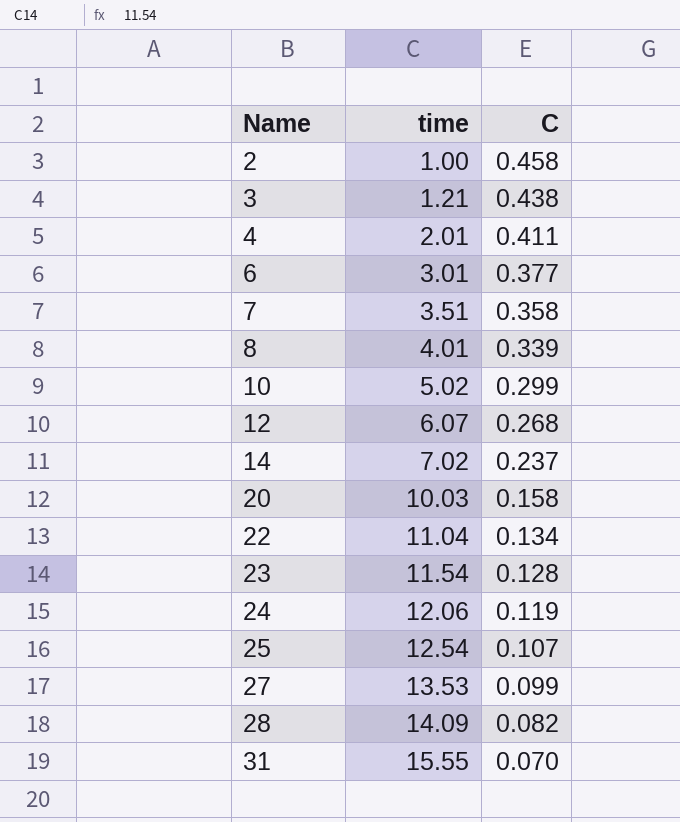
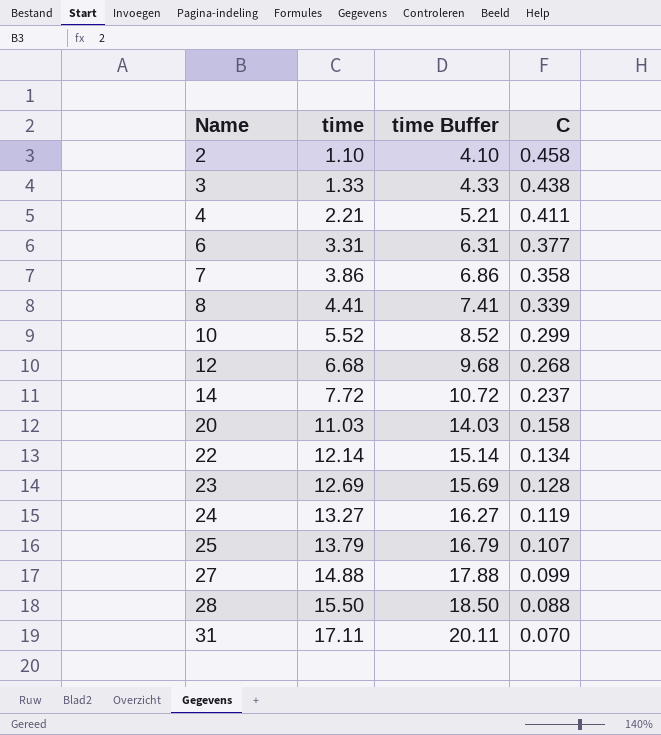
column time Buffer | formula: none -> [time] + 3
2 | time: 1.00 -> 1.10
3 | time: 1.21 -> 1.33
4 | time: 2.01 -> 2.21
6 | time: 3.01 -> 3.31
7 | time: 3.51 -> 3.86
8 | time: 4.01 -> 4.41
10 | time: 5.02 -> 5.52
12 | time: 6.07 -> 6.68
14 | time: 7.02 -> 7.72
20 | time: 10.03 -> 11.03
22 | time: 11.04 -> 12.14
23 | time: 11.54 -> 12.69
24 | time: 12.06 -> 13.27
25 | time: 12.54 -> 13.79
27 | time: 13.53 -> 14.88
28 | time: 14.09 -> 15.50
28 | C: 0.082 -> 0.088
31 | time: 15.55 -> 17.11

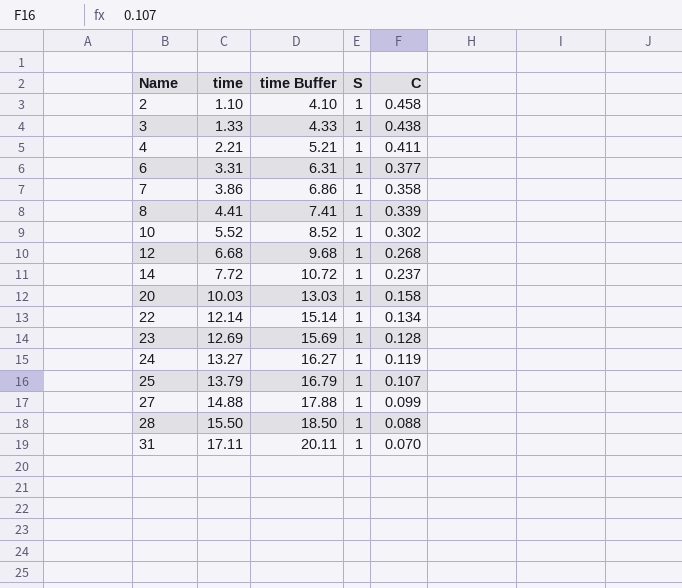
column S | position: none -> 4
10 | C: 0.299 -> 0.302
20 | time: 11.03 -> 10.03
20 | time Buffer: 14.03 -> 13.03

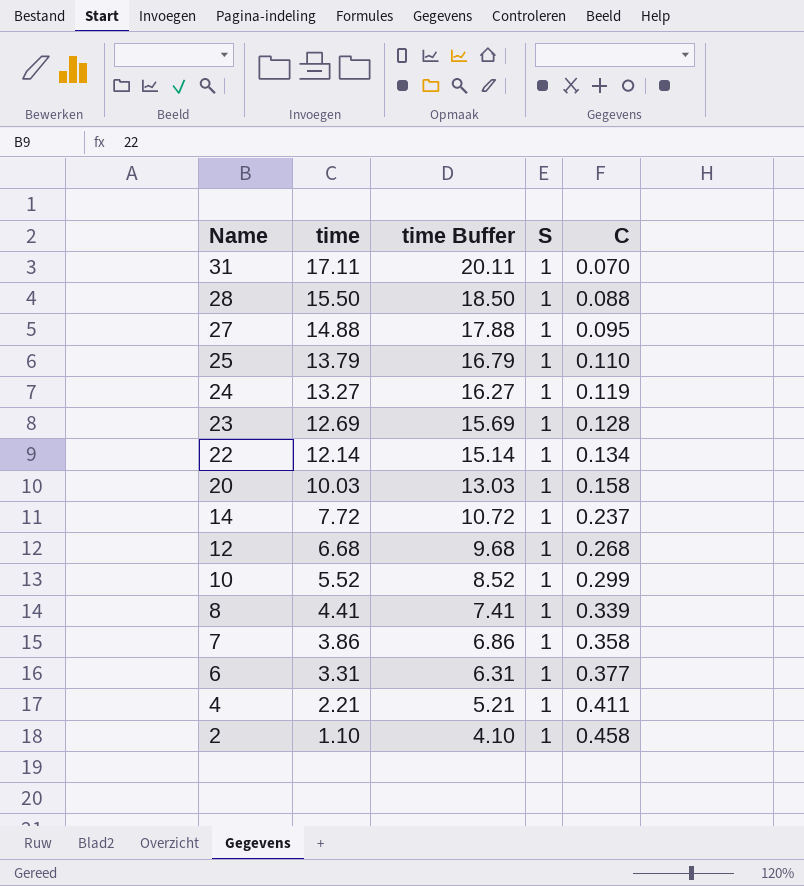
row order: Name ascending -> Name descending
row 3: 1.33 | 4.33 | 1 | 0.438 -> none
27 | C: 0.099 -> 0.095
25 | C: 0.107 -> 0.110
10 | C: 0.302 -> 0.299

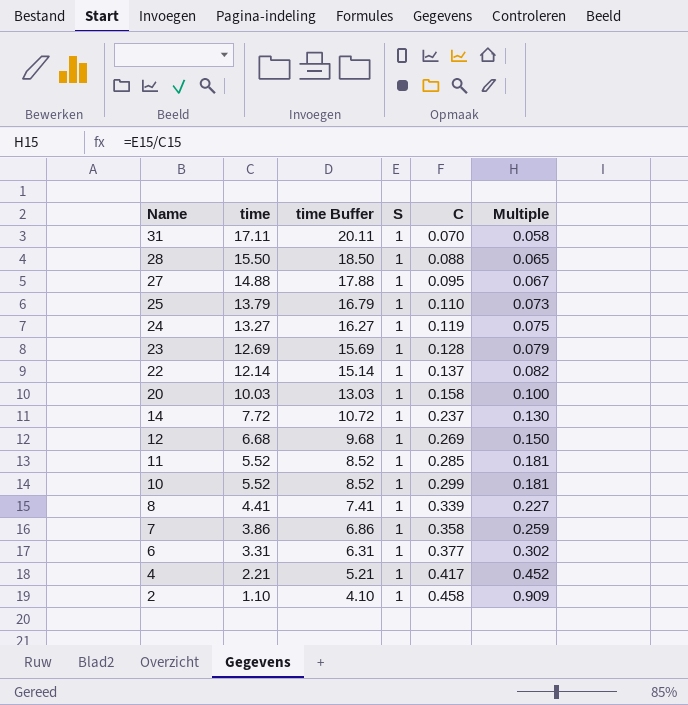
column Multiple | formula: none -> [S] / [time]
22 | C: 0.134 -> 0.137
12 | C: 0.268 -> 0.269
row 11: none -> 5.52 | 8.52 | 1 | 0.285 | 0.181
4 | C: 0.411 -> 0.417

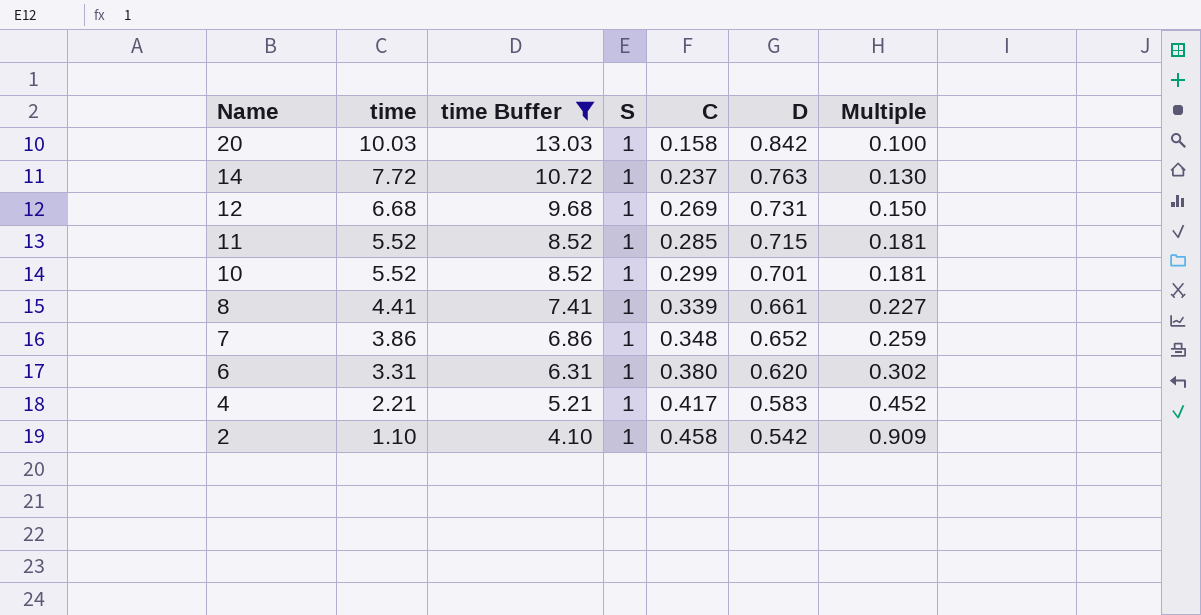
filter: none -> time Buffer <= 13.03
column D | formula: none -> [S] - [C]
7 | C: 0.358 -> 0.348
6 | C: 0.377 -> 0.380

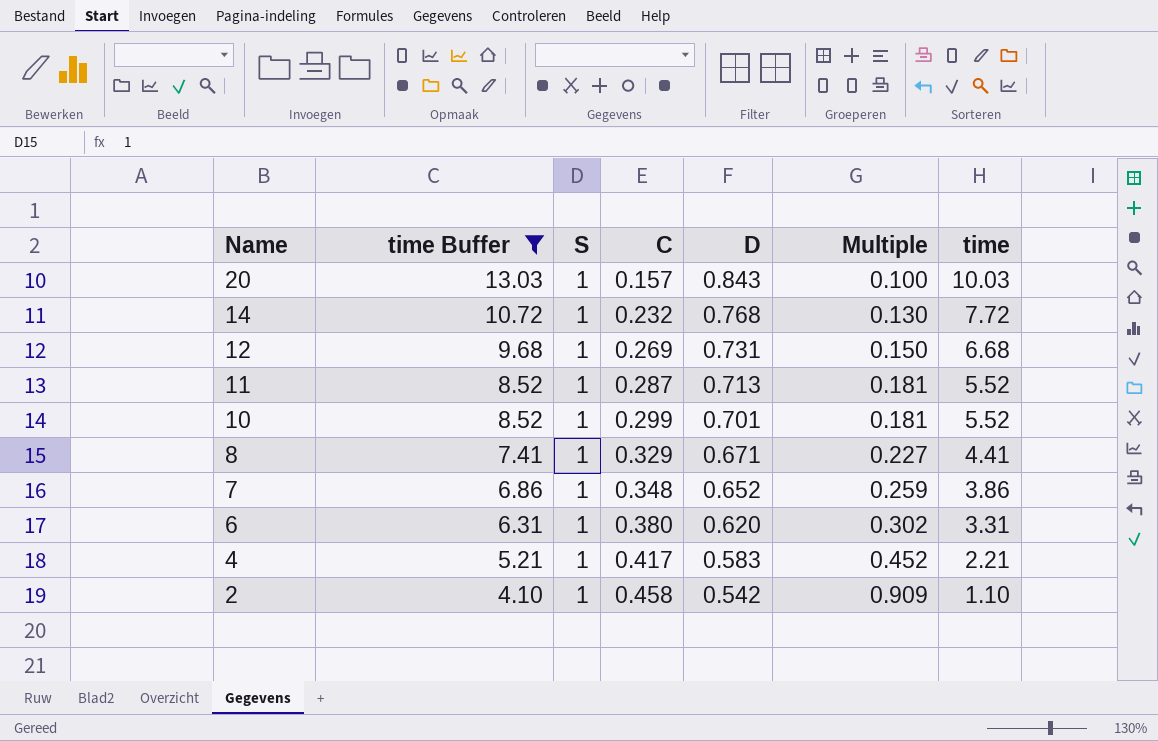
column time | position: 2 -> 7
20 | C: 0.158 -> 0.157
20 | D: 0.842 -> 0.843
14 | C: 0.237 -> 0.232
14 | D: 0.763 -> 0.768
11 | C: 0.285 -> 0.287
11 | D: 0.715 -> 0.713
8 | C: 0.339 -> 0.329
8 | D: 0.661 -> 0.671

